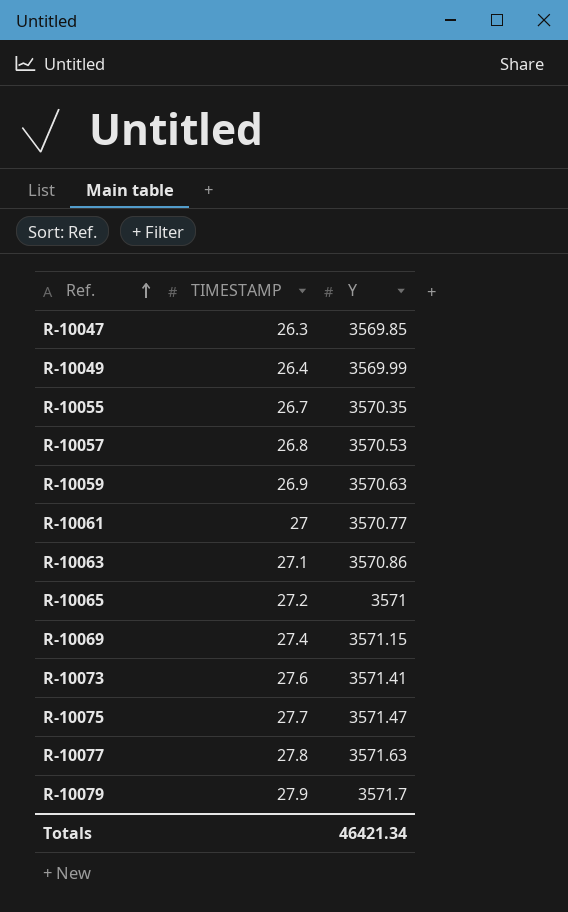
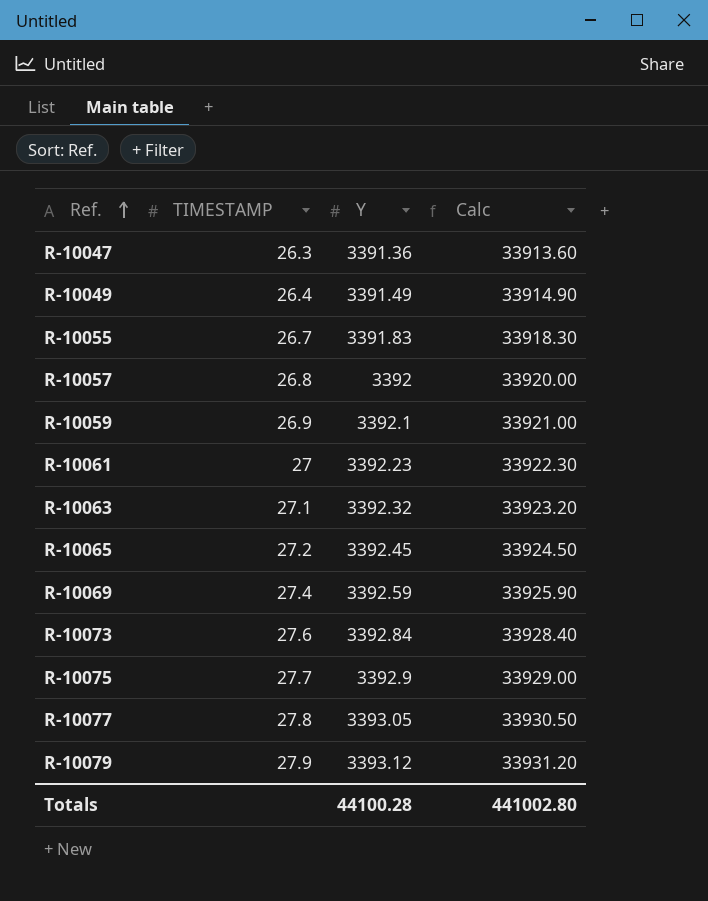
column Calc | formula: none -> [Y] * 10
R-10047 | Y: 3569.85 -> 3391.36
R-10049 | Y: 3569.99 -> 3391.49
R-10055 | Y: 3570.35 -> 3391.83
R-10057 | Y: 3570.53 -> 3392
R-10059 | Y: 3570.63 -> 3392.1
R-10061 | Y: 3570.77 -> 3392.23
R-10063 | Y: 3570.86 -> 3392.32
R-10065 | Y: 3571 -> 3392.45
R-10069 | Y: 3571.15 -> 3392.59
R-10073 | Y: 3571.41 -> 3392.84
R-10075 | Y: 3571.47 -> 3392.9
R-10077 | Y: 3571.63 -> 3393.05
R-10079 | Y: 3571.7 -> 3393.12
Totals | Y: 46421.34 -> 44100.28

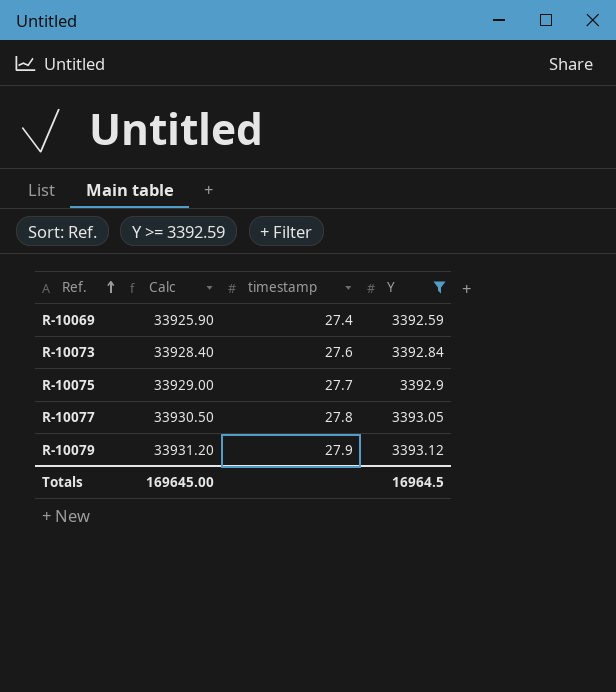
filter: none -> Y >= 3392.59
column Calc | position: 4 -> 2
column name: TIMESTAMP -> timestamp
Totals | Calc: 441002.80 -> 169645.00
Totals | Y: 44100.28 -> 16964.5

